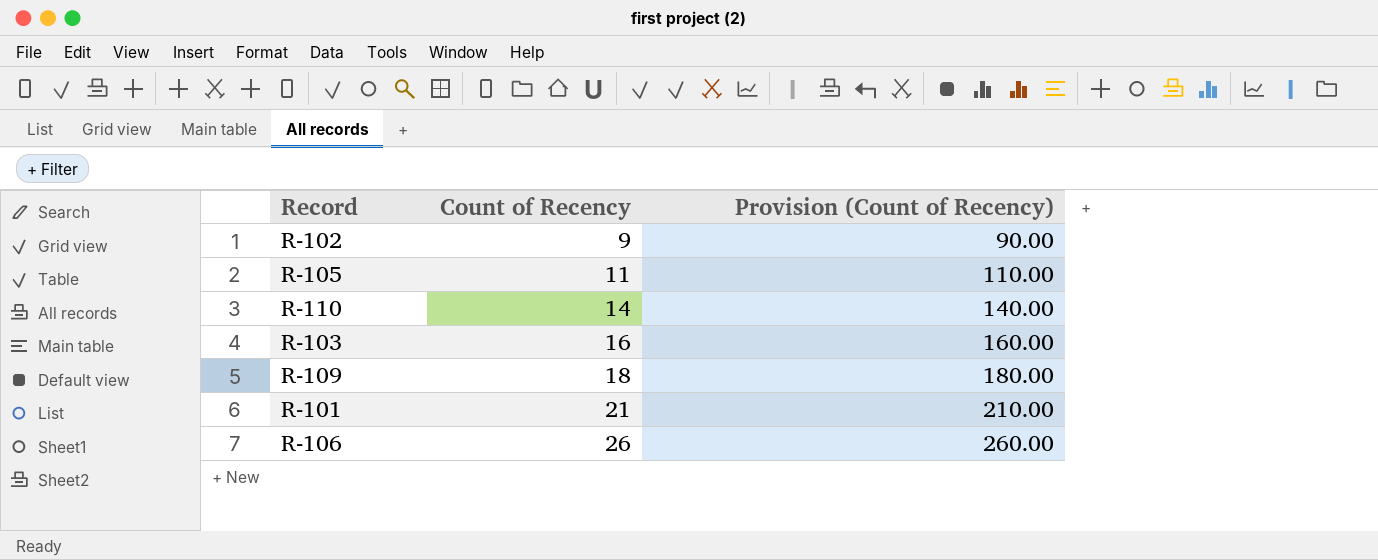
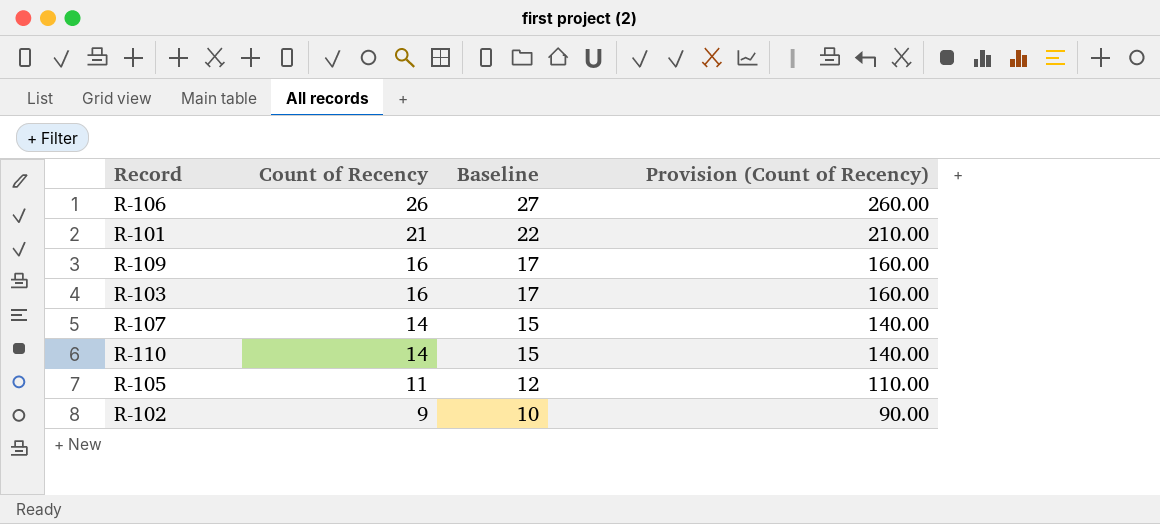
row order: Count of Recency ascending -> Count of Recency descending
column Baseline | formula: none -> [Count of Recency] + 1
R-109 | Count of Recency: 18 -> 16
R-109 | Provision (Count of Recency): 180.00 -> 160.00
row R-107: none -> 14 | 15 | 140.00

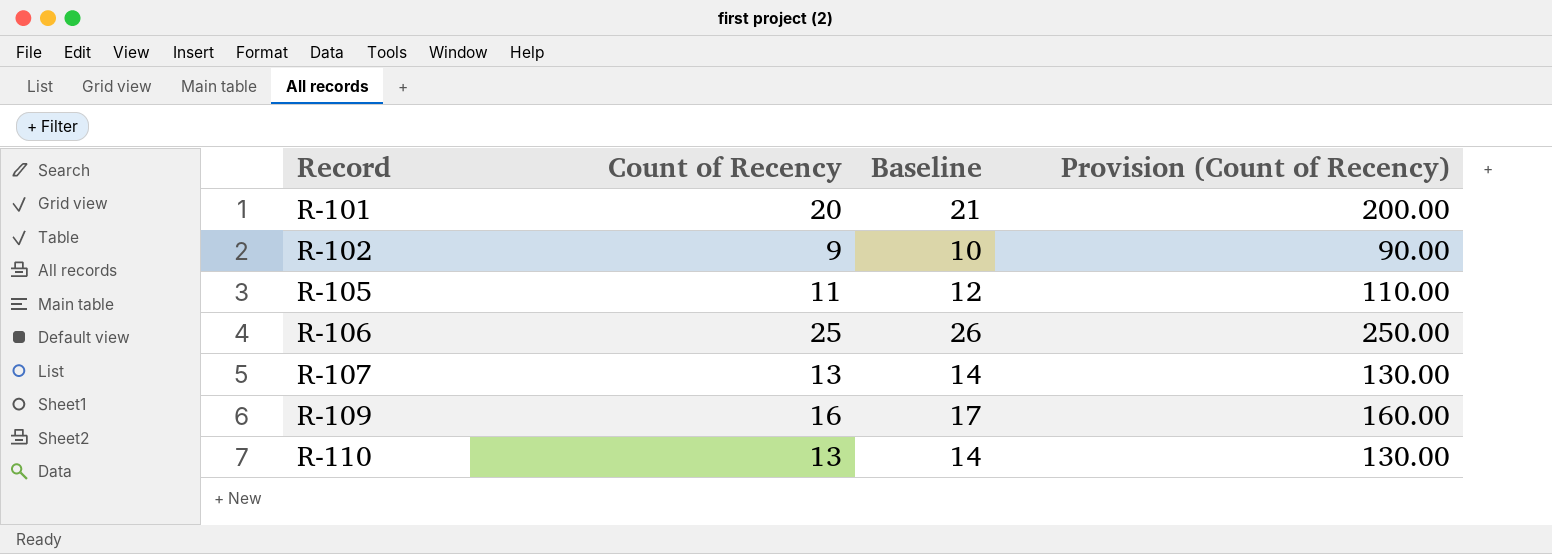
row order: Count of Recency descending -> Record ascending
row R-103: 16 | 17 | 160.00 -> none
R-101 | Count of Recency: 21 -> 20
R-101 | Baseline: 22 -> 21
R-101 | Provision (Count of Recency): 210.00 -> 200.00
R-106 | Count of Recency: 26 -> 25
R-106 | Baseline: 27 -> 26
R-106 | Provision (Count of Recency): 260.00 -> 250.00
R-107 | Count of Recency: 14 -> 13
R-107 | Baseline: 15 -> 14
R-107 | Provision (Count of Recency): 140.00 -> 130.00
R-110 | Count of Recency: 14 -> 13
R-110 | Baseline: 15 -> 14
R-110 | Provision (Count of Recency): 140.00 -> 130.00

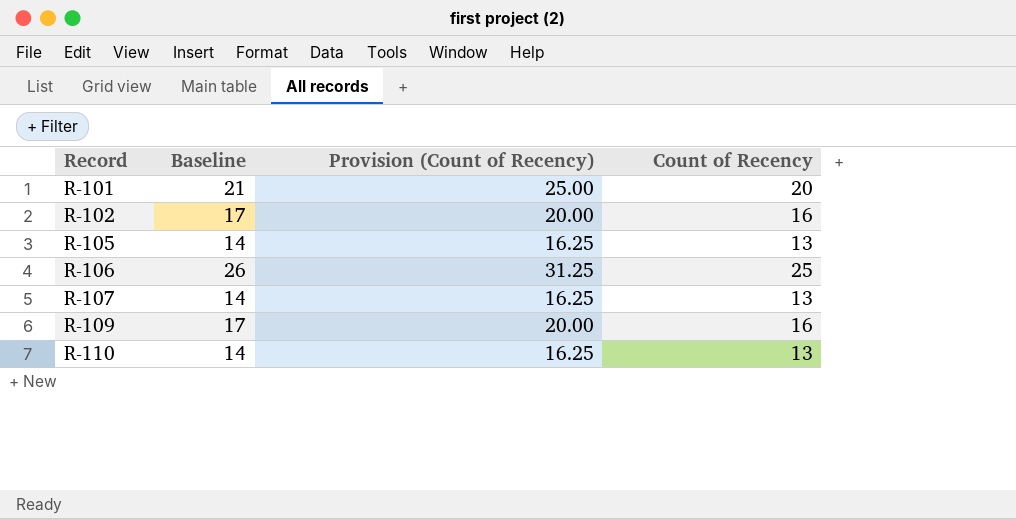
column Provision (Count of Recency) | formula: [Count of Recency] * 10 -> [Count of Recency] * 1.25
column Count of Recency | position: 2 -> 4
R-102 | Baseline: 10 -> 17
R-102 | Count of Recency: 9 -> 16
R-105 | Baseline: 12 -> 14
R-105 | Count of Recency: 11 -> 13

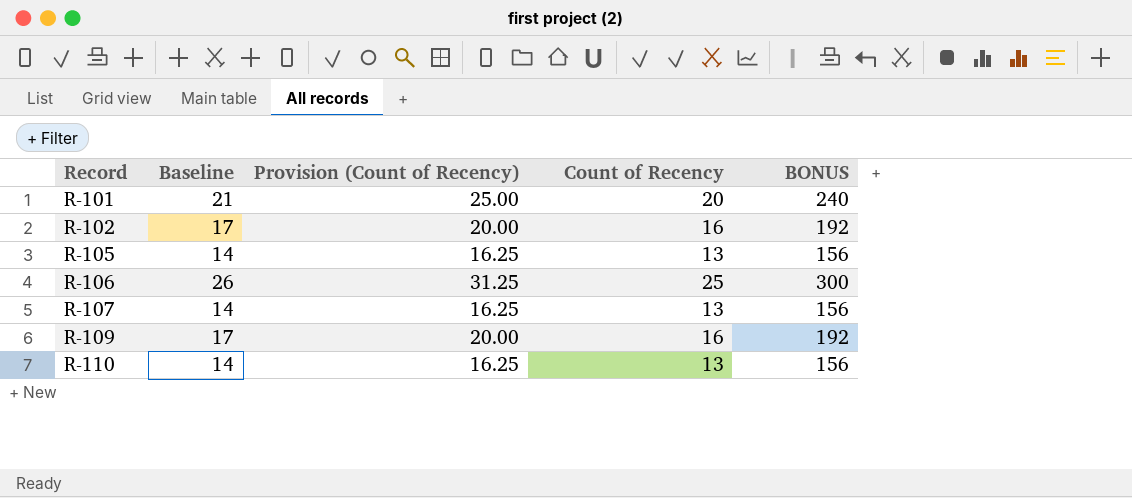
column BONUS | formula: none -> [Count of Recency] * 12

